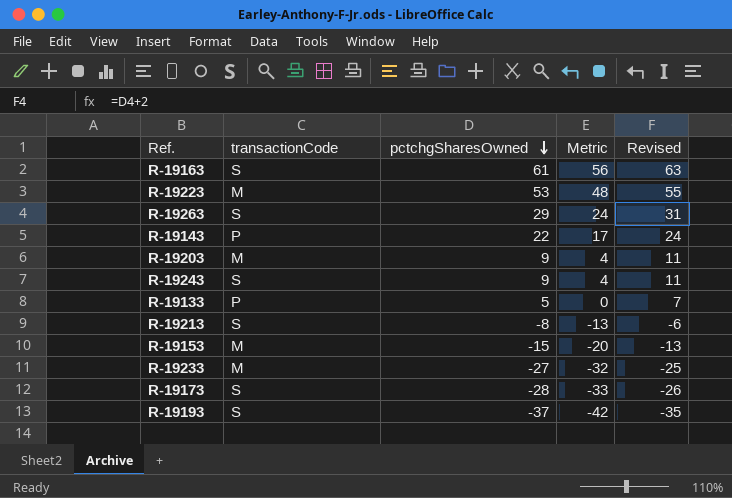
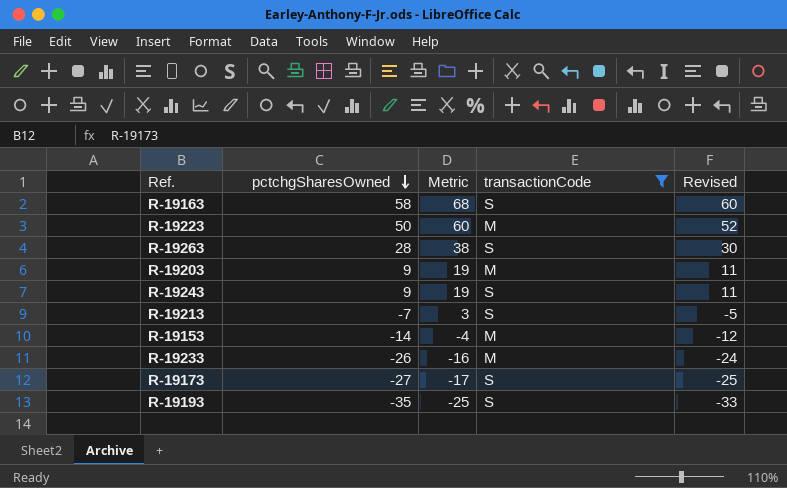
filter: none -> transactionCode != P
column Metric | formula: [pctchgSharesOwned] - 5 -> [pctchgSharesOwned] + 10
column transactionCode | position: 2 -> 4
R-19163 | pctchgSharesOwned: 61 -> 58
R-19163 | Revised: 63 -> 60
R-19223 | pctchgSharesOwned: 53 -> 50
R-19223 | Revised: 55 -> 52
R-19263 | pctchgSharesOwned: 29 -> 28
R-19263 | Revised: 31 -> 30
R-19213 | pctchgSharesOwned: -8 -> -7
R-19213 | Revised: -6 -> -5
R-19153 | pctchgSharesOwned: -15 -> -14
R-19153 | Revised: -13 -> -12
R-19233 | pctchgSharesOwned: -27 -> -26
R-19233 | Revised: -25 -> -24
R-19173 | pctchgSharesOwned: -28 -> -27
R-19173 | Revised: -26 -> -25
R-19193 | pctchgSharesOwned: -37 -> -35
R-19193 | Revised: -35 -> -33

